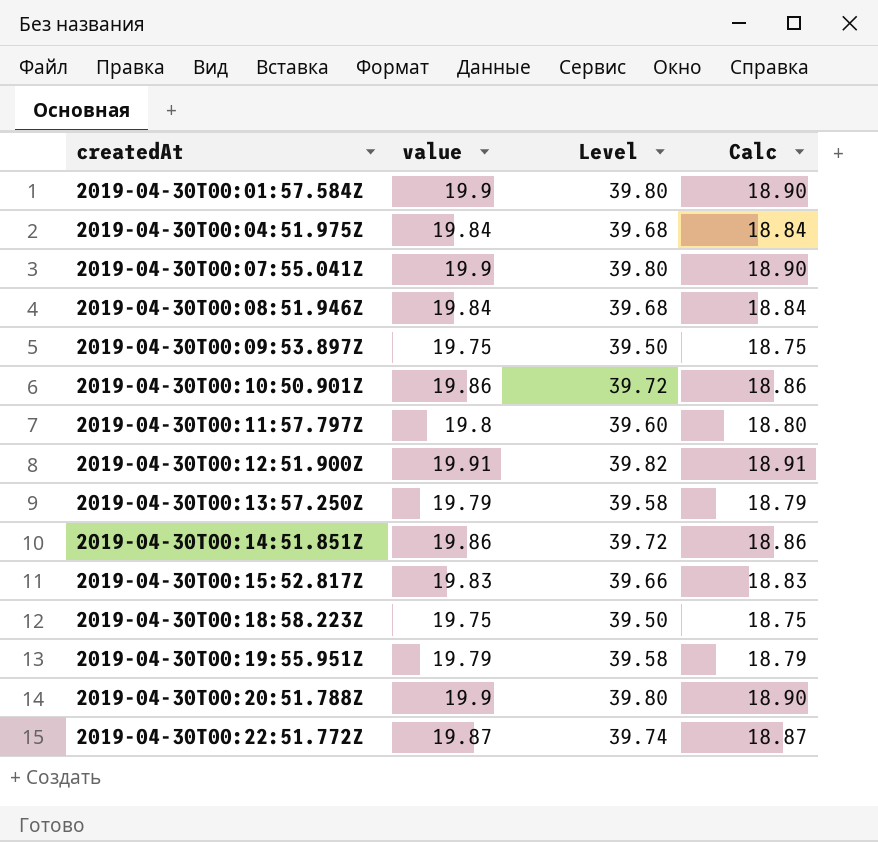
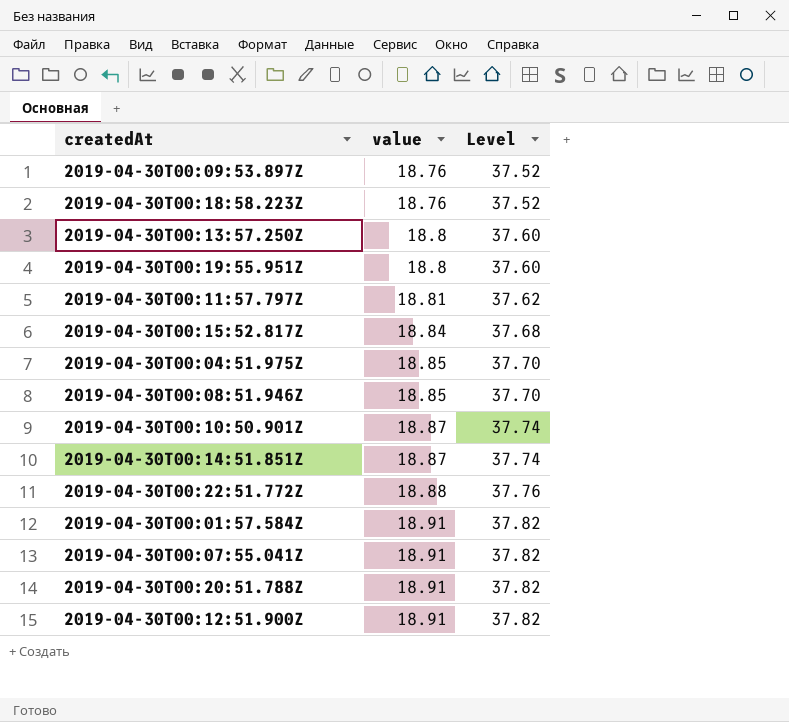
row order: createdAt ascending -> value ascending
column Calc | formula: [value] - 1 -> none
2019-04-30T00:09:53.897Z | value: 19.75 -> 18.76
2019-04-30T00:09:53.897Z | Level: 39.50 -> 37.52
2019-04-30T00:18:58.223Z | value: 19.75 -> 18.76
2019-04-30T00:18:58.223Z | Level: 39.50 -> 37.52
2019-04-30T00:13:57.250Z | value: 19.79 -> 18.8
2019-04-30T00:13:57.250Z | Level: 39.58 -> 37.60
2019-04-30T00:19:55.951Z | value: 19.79 -> 18.8
2019-04-30T00:19:55.951Z | Level: 39.58 -> 37.60
2019-04-30T00:11:57.797Z | value: 19.8 -> 18.81
2019-04-30T00:11:57.797Z | Level: 39.60 -> 37.62
2019-04-30T00:15:52.817Z | value: 19.83 -> 18.84
2019-04-30T00:15:52.817Z | Level: 39.66 -> 37.68
2019-04-30T00:04:51.975Z | value: 19.84 -> 18.85
2019-04-30T00:04:51.975Z | Level: 39.68 -> 37.70
2019-04-30T00:08:51.946Z | value: 19.84 -> 18.85
2019-04-30T00:08:51.946Z | Level: 39.68 -> 37.70
2019-04-30T00:10:50.901Z | value: 19.86 -> 18.87
2019-04-30T00:10:50.901Z | Level: 39.72 -> 37.74
2019-04-30T00:14:51.851Z | value: 19.86 -> 18.87
2019-04-30T00:14:51.851Z | Level: 39.72 -> 37.74
2019-04-30T00:22:51.772Z | value: 19.87 -> 18.88
2019-04-30T00:22:51.772Z | Level: 39.74 -> 37.76
2019-04-30T00:01:57.584Z | value: 19.9 -> 18.91
2019-04-30T00:01:57.584Z | Level: 39.80 -> 37.82
2019-04-30T00:07:55.041Z | value: 19.9 -> 18.91
2019-04-30T00:07:55.041Z | Level: 39.80 -> 37.82
2019-04-30T00:20:51.788Z | value: 19.9 -> 18.91
2019-04-30T00:20:51.788Z | Level: 39.80 -> 37.82
2019-04-30T00:12:51.900Z | value: 19.91 -> 18.91
2019-04-30T00:12:51.900Z | Level: 39.82 -> 37.82

